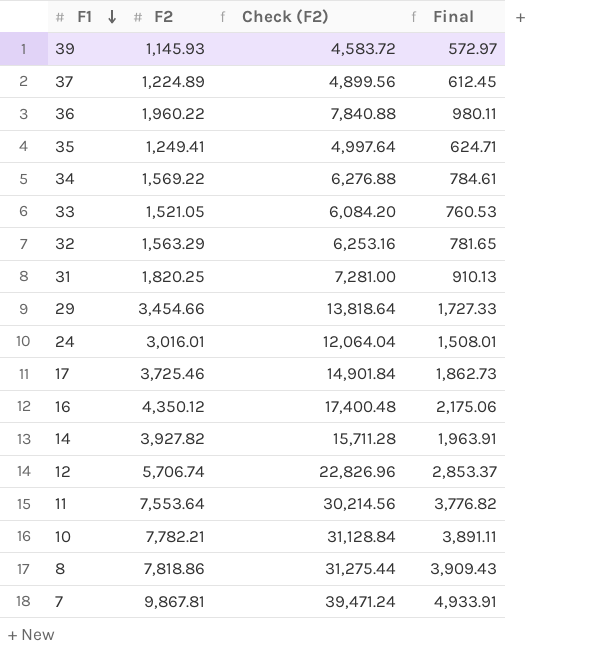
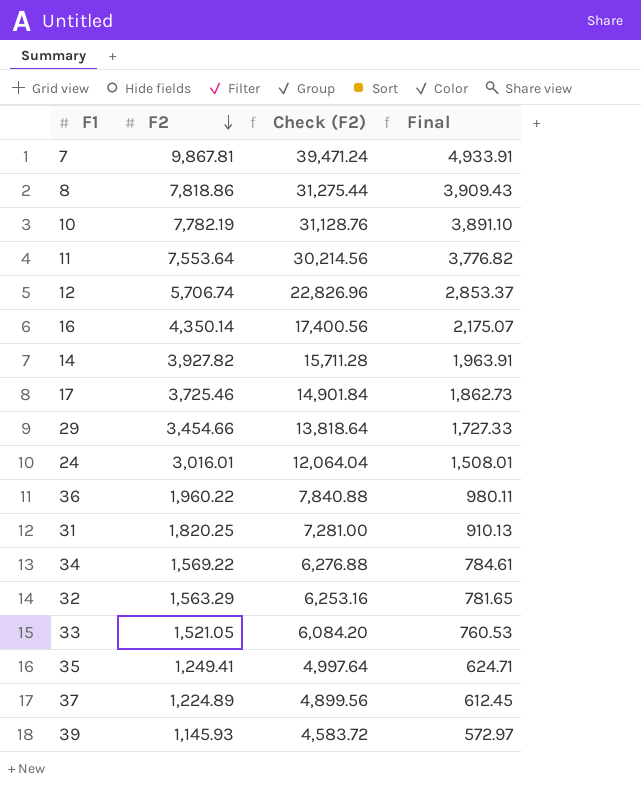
row order: F1 descending -> F2 descending
10 | F2: 7,782.21 -> 7,782.19
10 | Check (F2): 31,128.84 -> 31,128.76
10 | Final: 3,891.11 -> 3,891.10
16 | F2: 4,350.12 -> 4,350.14
16 | Check (F2): 17,400.48 -> 17,400.56
16 | Final: 2,175.06 -> 2,175.07

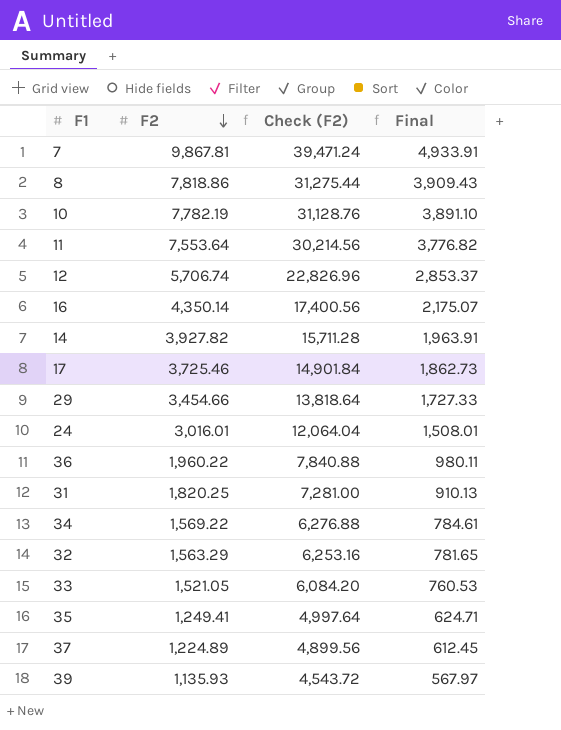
39 | F2: 1,145.93 -> 1,135.93
39 | Check (F2): 4,583.72 -> 4,543.72
39 | Final: 572.97 -> 567.97

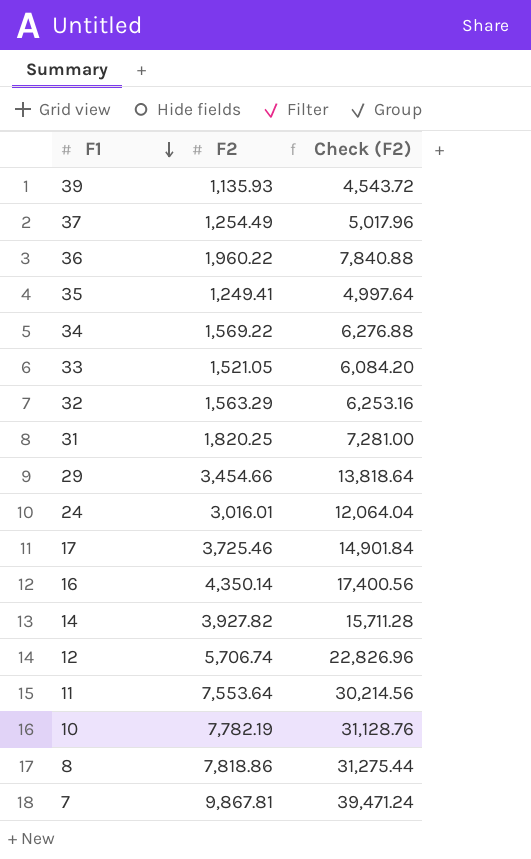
row order: F2 descending -> F1 descending
column Final | formula: [F2] * 0.5 -> none
37 | F2: 1,224.89 -> 1,254.49
37 | Check (F2): 4,899.56 -> 5,017.96

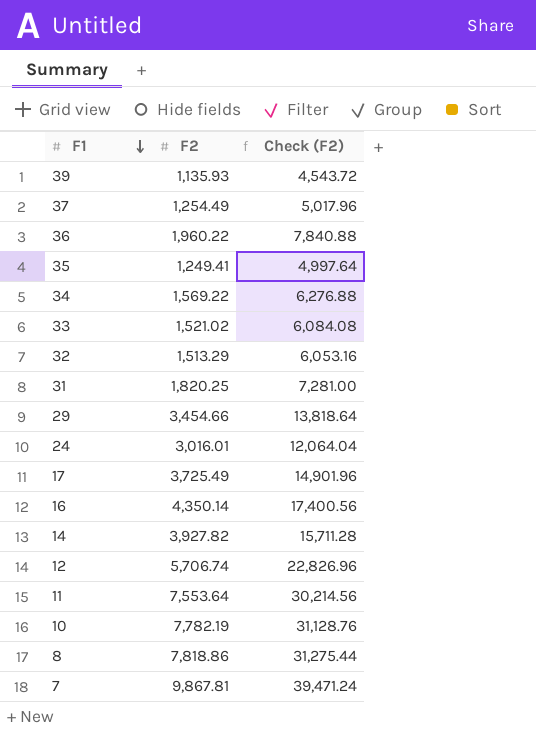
33 | F2: 1,521.05 -> 1,521.02
33 | Check (F2): 6,084.20 -> 6,084.08
32 | F2: 1,563.29 -> 1,513.29
32 | Check (F2): 6,253.16 -> 6,053.16
17 | F2: 3,725.46 -> 3,725.49
17 | Check (F2): 14,901.84 -> 14,901.96

